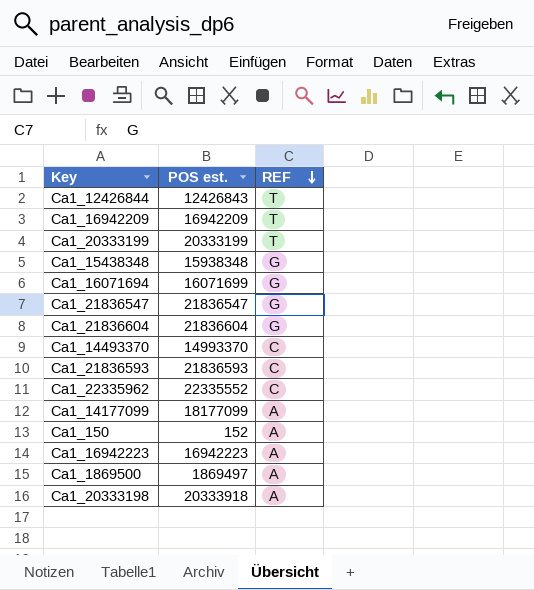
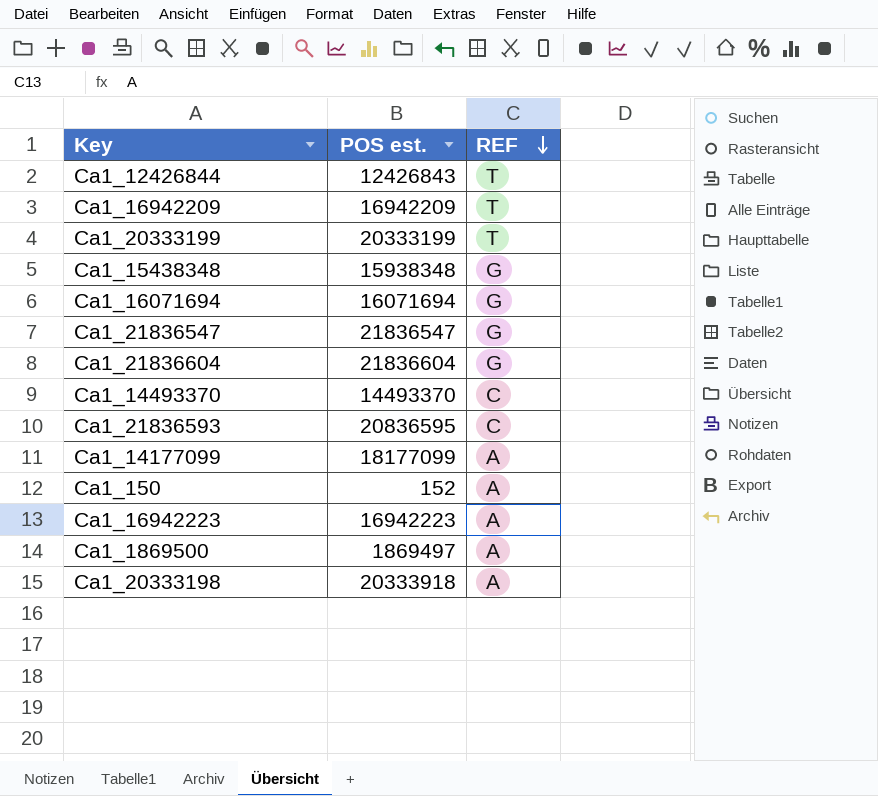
row Ca1_22335962: 22335552 | C -> none
Ca1_16071694 | POS est.: 16071699 -> 16071694
Ca1_14493370 | POS est.: 14993370 -> 14493370
Ca1_21836593 | POS est.: 21836593 -> 20836595

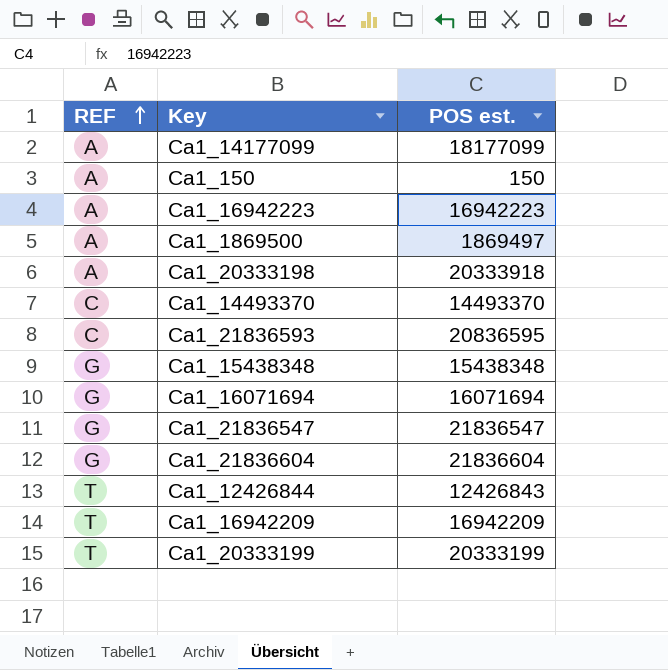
row order: REF descending -> REF ascending
column REF | position: 3 -> 1
Ca1_150 | POS est.: 152 -> 150
Ca1_15438348 | POS est.: 15938348 -> 15438348

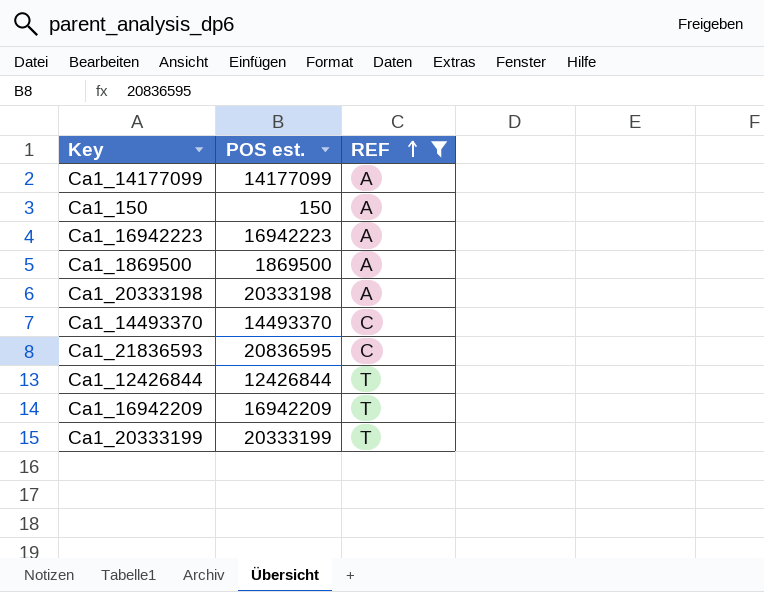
filter: none -> REF != G
column REF | position: 1 -> 3
Ca1_14177099 | POS est.: 18177099 -> 14177099
Ca1_1869500 | POS est.: 1869497 -> 1869500
Ca1_20333198 | POS est.: 20333918 -> 20333198
Ca1_12426844 | POS est.: 12426843 -> 12426844

